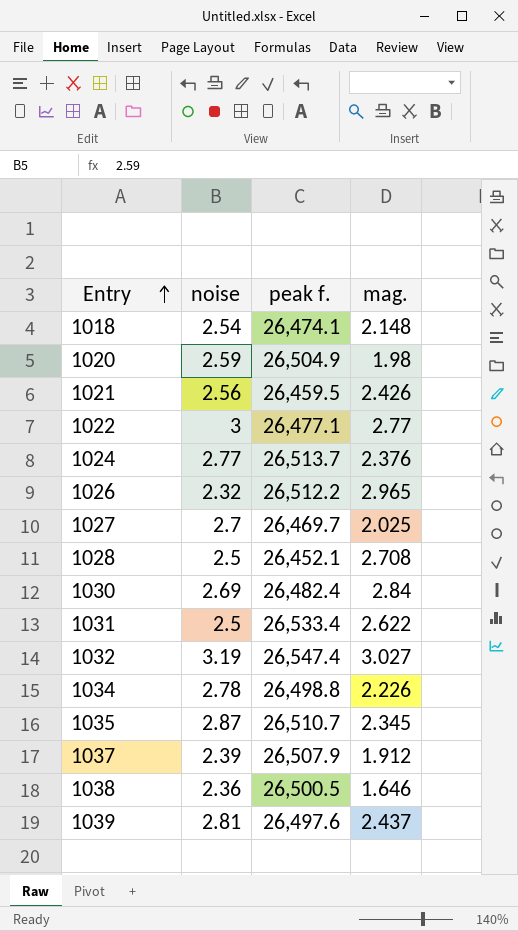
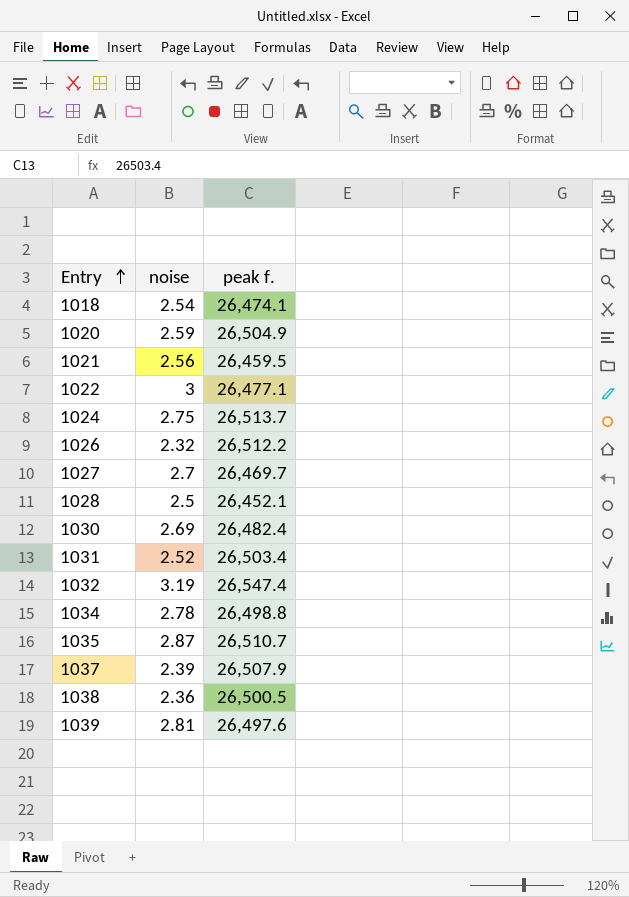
column mag. | position: 4 -> none
1024 | noise: 2.77 -> 2.75
1031 | noise: 2.5 -> 2.52
1031 | peak f.: 26,533.4 -> 26,503.4

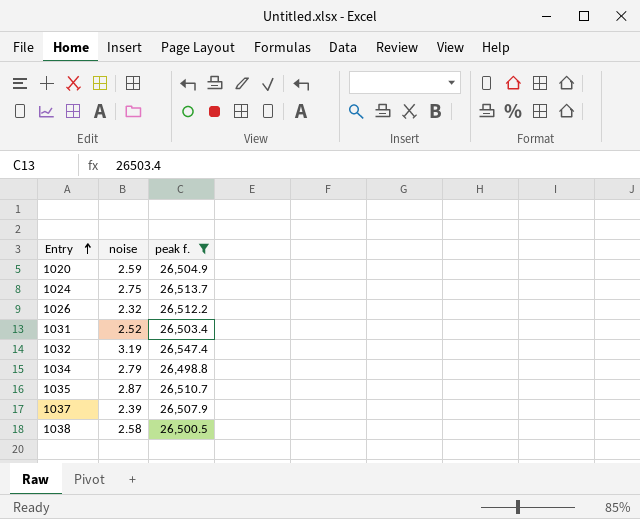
filter: none -> peak f. >= 26,498.8
1034 | noise: 2.78 -> 2.79
1038 | noise: 2.36 -> 2.58

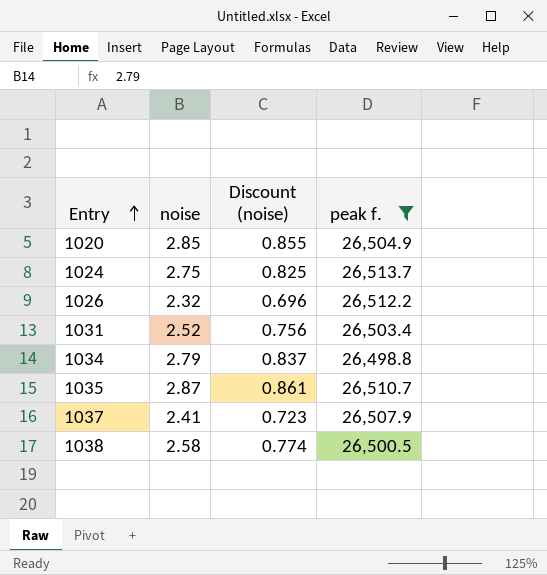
column Discount (noise) | formula: none -> [noise] * 0.3
row 1032: 3.19 | 26,547.4 -> none
1020 | noise: 2.59 -> 2.85
1037 | noise: 2.39 -> 2.41

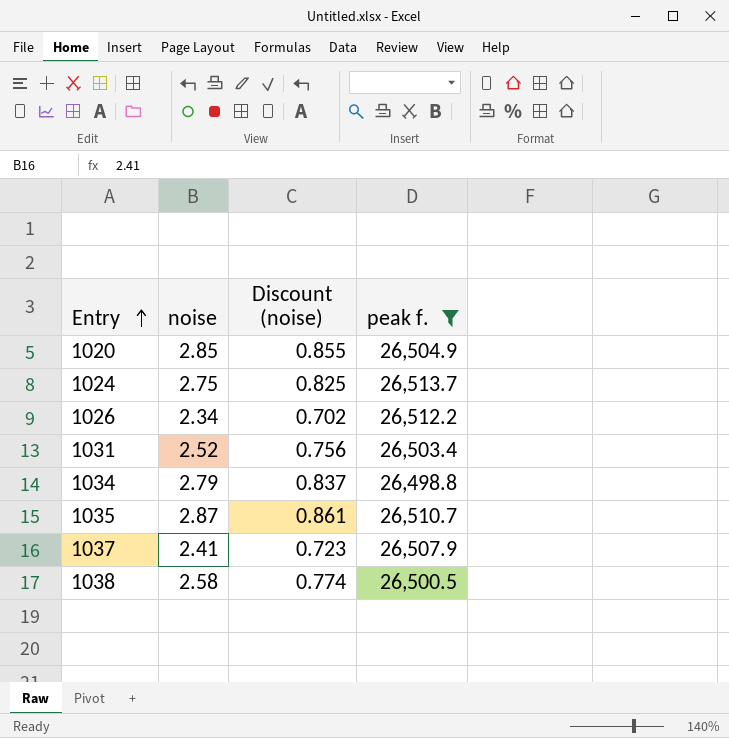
1026 | noise: 2.32 -> 2.34
1026 | Discount (noise): 0.696 -> 0.702

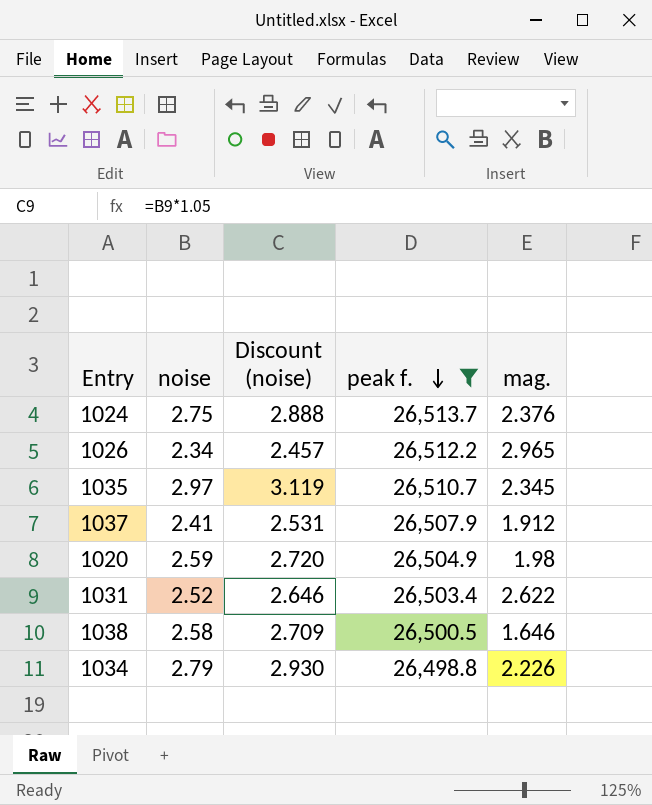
row order: Entry ascending -> peak f. descending
column Discount (noise) | formula: [noise] * 0.3 -> [noise] * 1.05
column mag. | position: none -> 5
1035 | noise: 2.87 -> 2.97
1020 | noise: 2.85 -> 2.59

